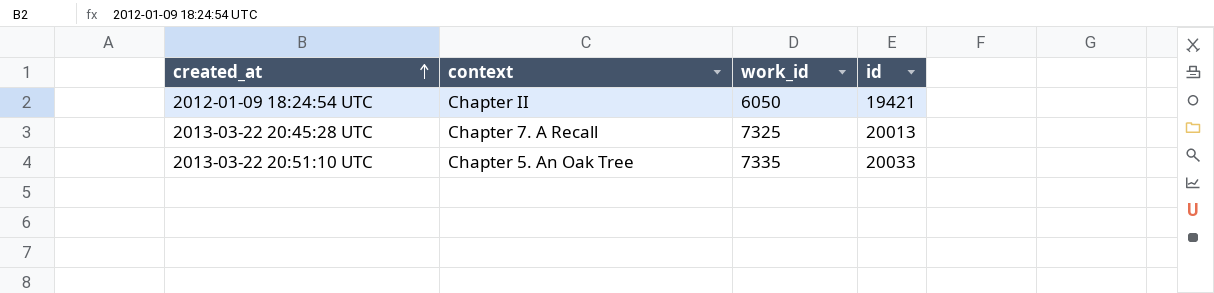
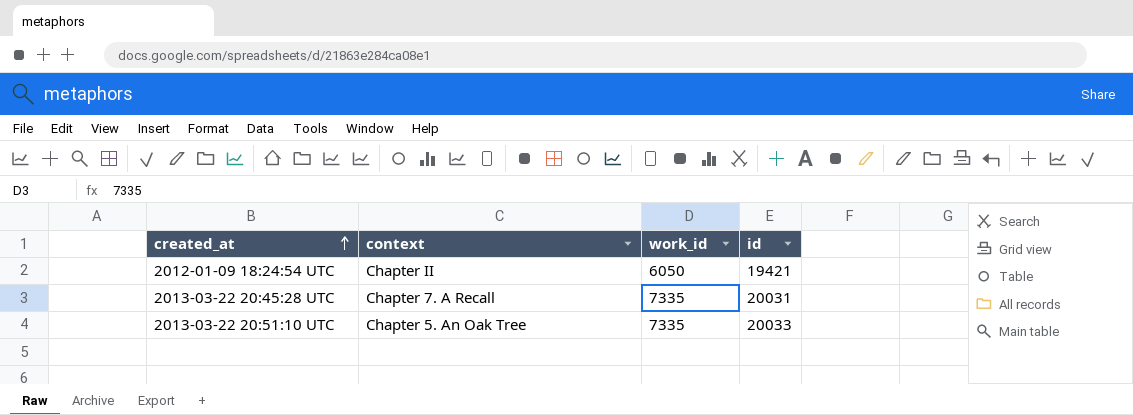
2013-03-22 20:45:28 UTC | work_id: 7325 -> 7335
2013-03-22 20:45:28 UTC | id: 20013 -> 20031

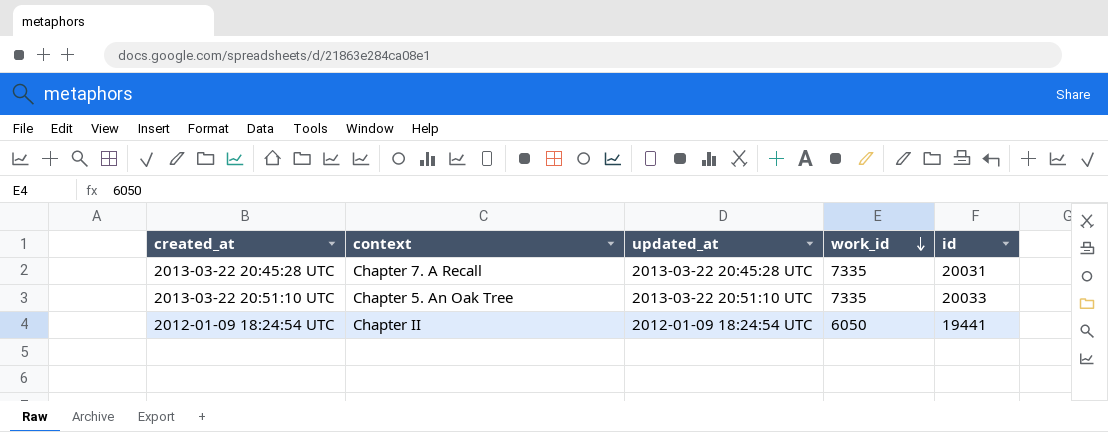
row order: created_at ascending -> work_id descending
column updated_at | position: none -> 3
2012-01-09 18:24:54 UTC | id: 19421 -> 19441

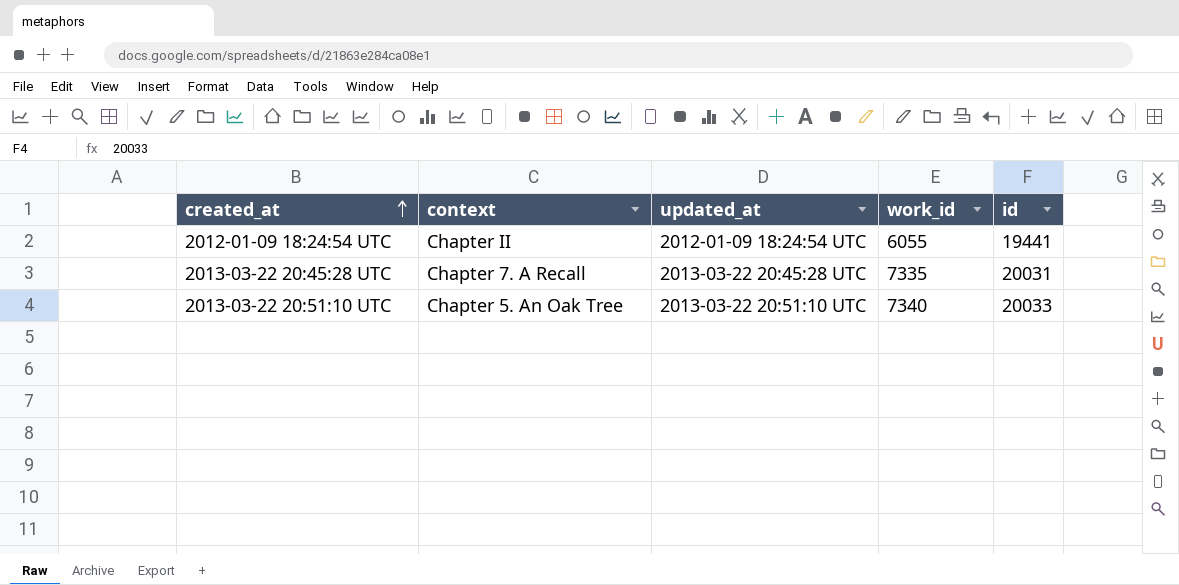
row order: work_id descending -> created_at ascending
2012-01-09 18:24:54 UTC | work_id: 6050 -> 6055
2013-03-22 20:51:10 UTC | work_id: 7335 -> 7340

